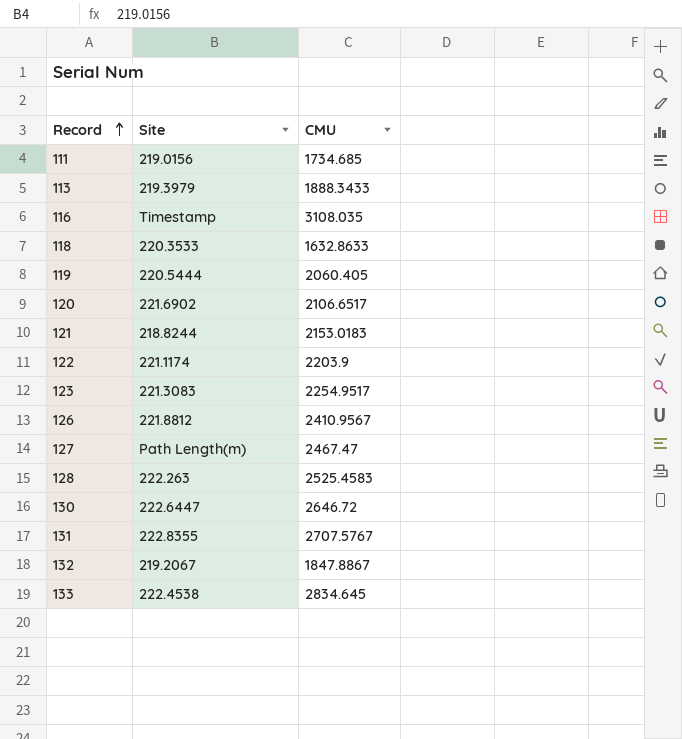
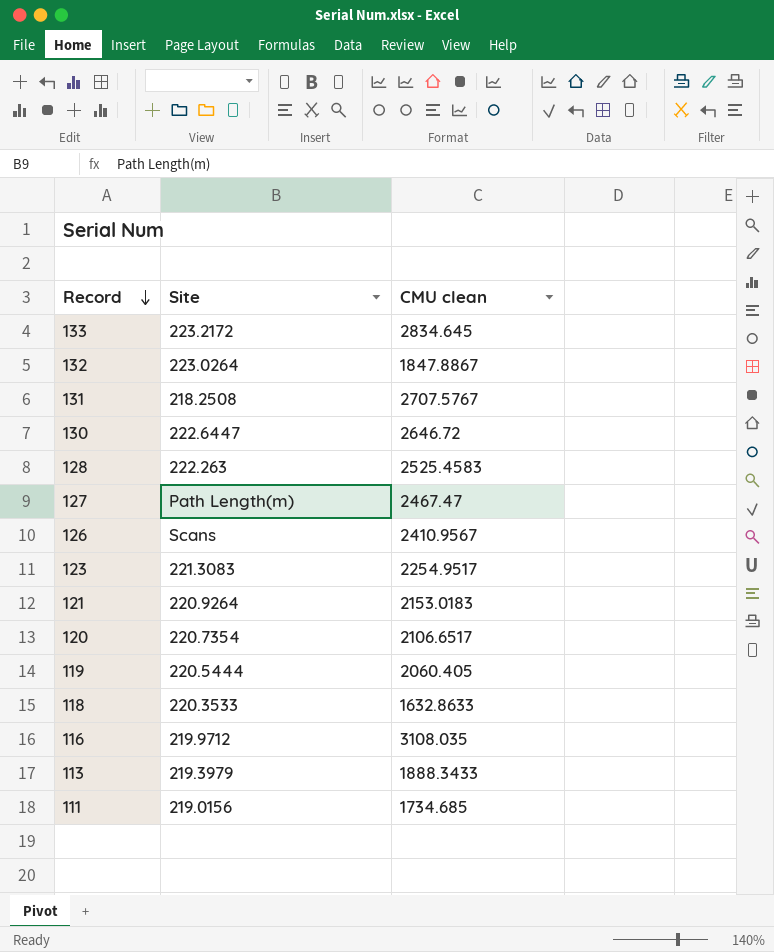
row order: Record ascending -> Record descending
column name: CMU -> CMU clean
row 122: 221.1174 | 2203.9 -> none
133 | Site: 222.4538 -> 223.2172
132 | Site: 219.2067 -> 223.0264
131 | Site: 222.8355 -> 218.2508
126 | Site: 221.8812 -> Scans
121 | Site: 218.8244 -> 220.9264
120 | Site: 221.6902 -> 220.7354
116 | Site: Timestamp -> 219.9712

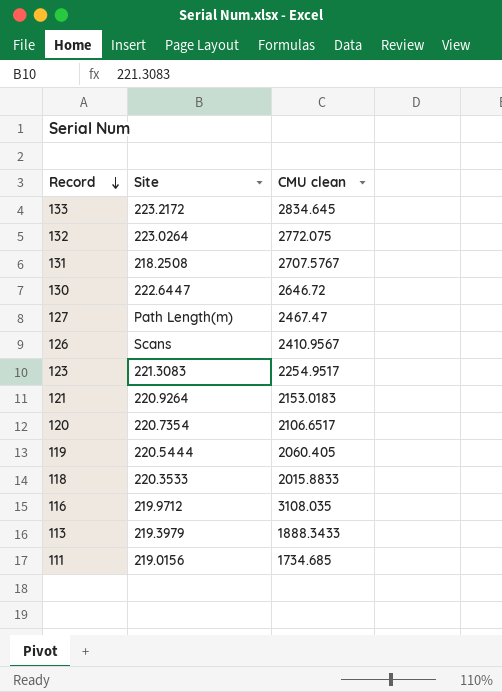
row 128: 222.263 | 2525.4583 -> none
132 | CMU clean: 1847.8867 -> 2772.075
118 | CMU clean: 1632.8633 -> 2015.8833

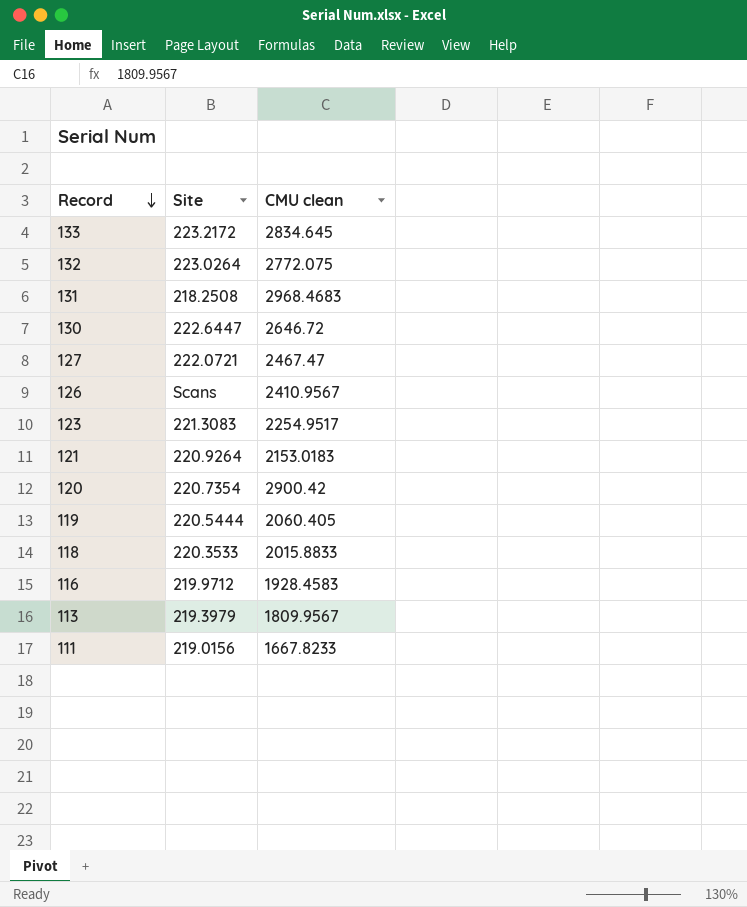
131 | CMU clean: 2707.5767 -> 2968.4683
127 | Site: Path Length(m) -> 222.0721
120 | CMU clean: 2106.6517 -> 2900.42
116 | CMU clean: 3108.035 -> 1928.4583
113 | CMU clean: 1888.3433 -> 1809.9567
111 | CMU clean: 1734.685 -> 1667.8233

